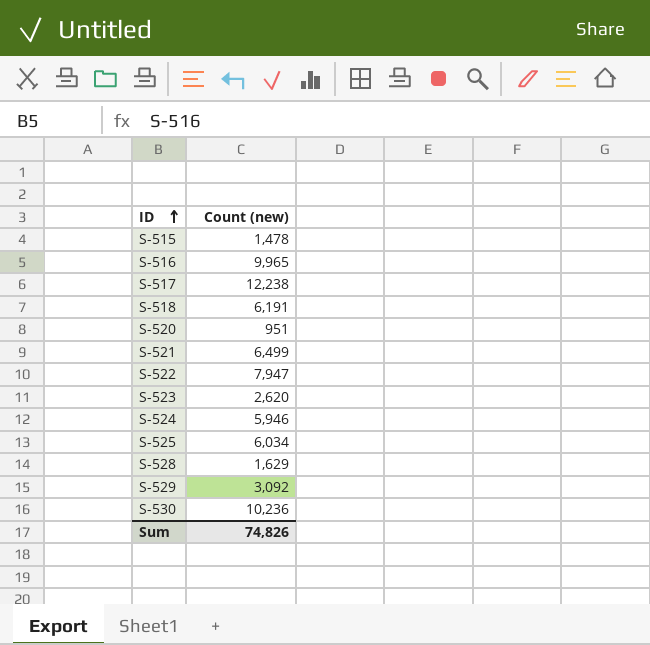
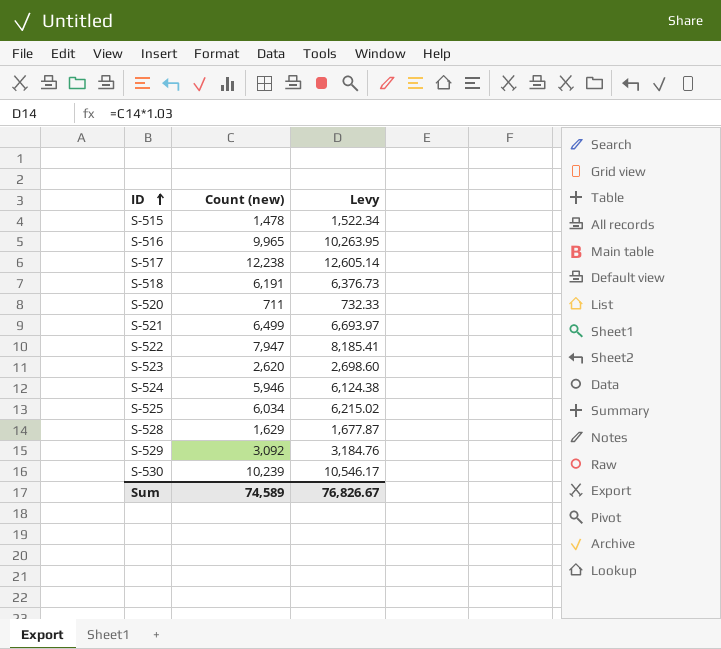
column Levy | formula: none -> [Count (new)] * 1.03
S-520 | Count (new): 951 -> 711
S-530 | Count (new): 10,236 -> 10,239
Sum | Count (new): 74,826 -> 74,589

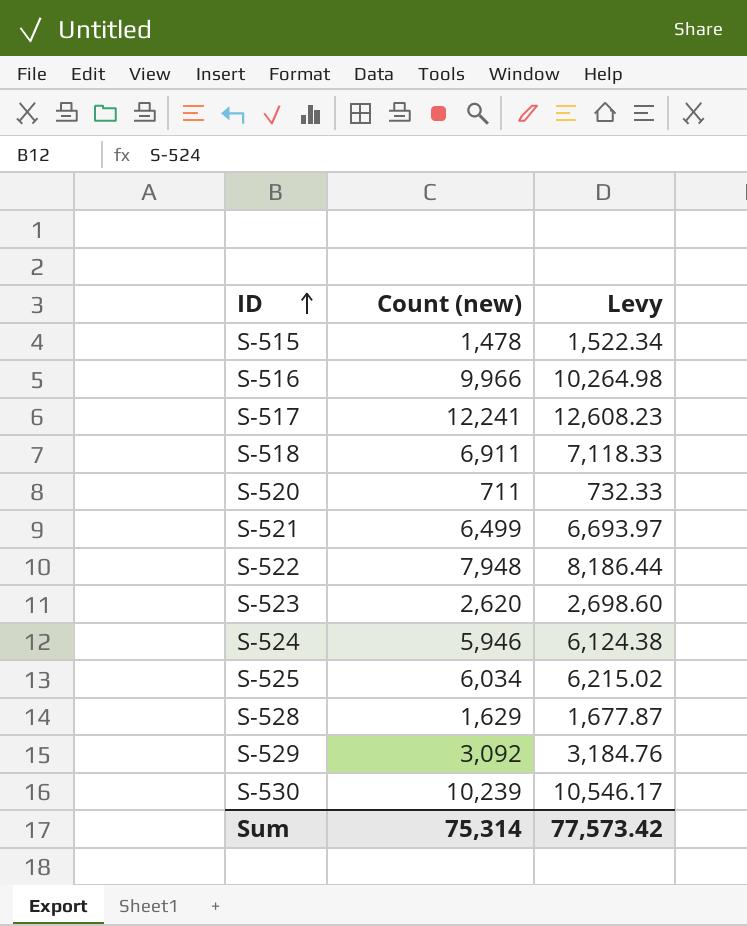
S-516 | Count (new): 9,965 -> 9,966
S-516 | Levy: 10,263.95 -> 10,264.98
S-517 | Count (new): 12,238 -> 12,241
S-517 | Levy: 12,605.14 -> 12,608.23
S-518 | Count (new): 6,191 -> 6,911
S-518 | Levy: 6,376.73 -> 7,118.33
S-522 | Count (new): 7,947 -> 7,948
S-522 | Levy: 8,185.41 -> 8,186.44
Sum | Count (new): 74,589 -> 75,314
Sum | Levy: 76,826.67 -> 77,573.42

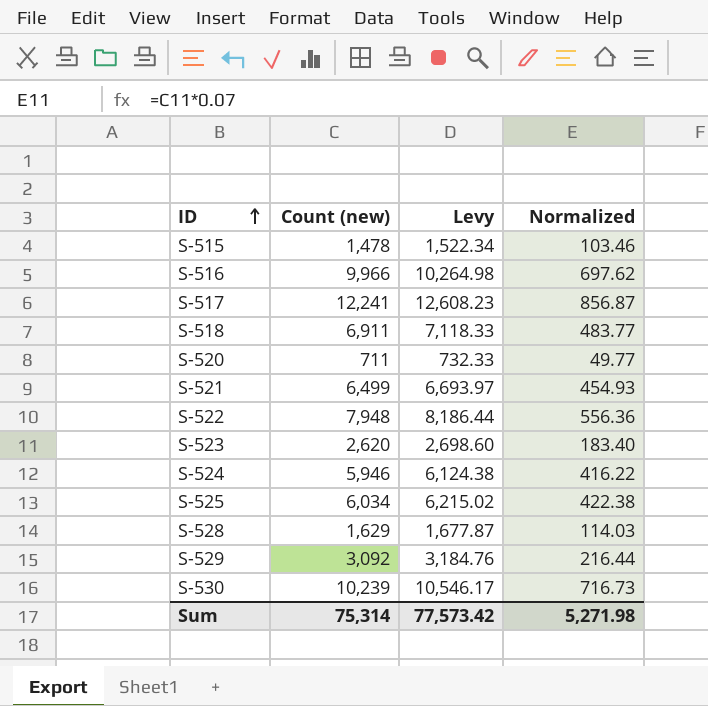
column Normalized | formula: none -> [Count (new)] * 0.07

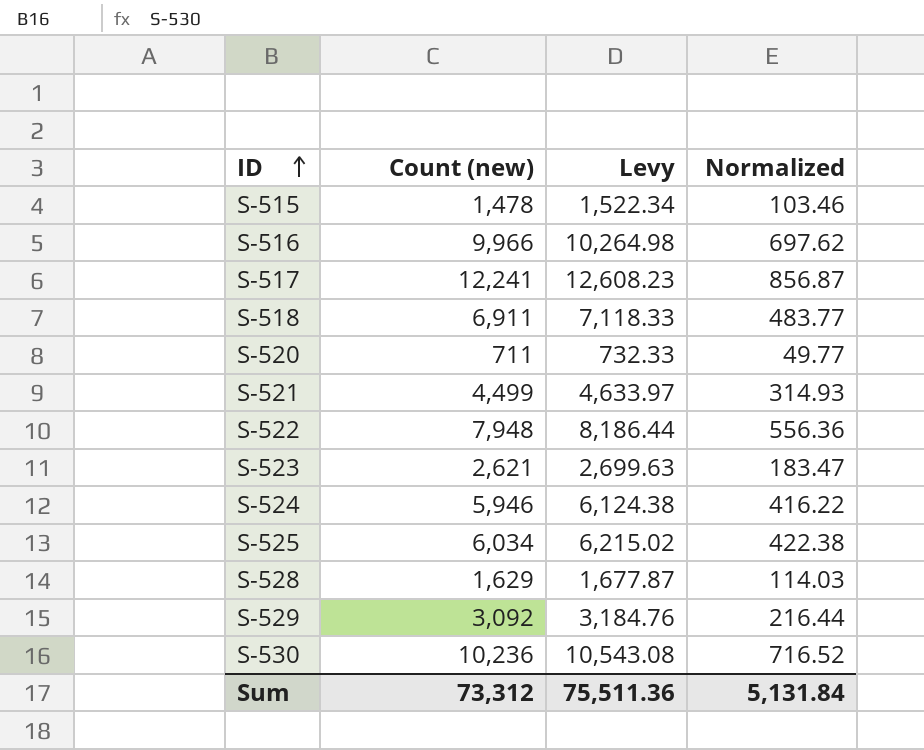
S-521 | Count (new): 6,499 -> 4,499
S-521 | Levy: 6,693.97 -> 4,633.97
S-521 | Normalized: 454.93 -> 314.93
S-523 | Count (new): 2,620 -> 2,621
S-523 | Levy: 2,698.60 -> 2,699.63
S-523 | Normalized: 183.40 -> 183.47
S-530 | Count (new): 10,239 -> 10,236
S-530 | Levy: 10,546.17 -> 10,543.08
S-530 | Normalized: 716.73 -> 716.52
Sum | Count (new): 75,314 -> 73,312
Sum | Levy: 77,573.42 -> 75,511.36
Sum | Normalized: 5,271.98 -> 5,131.84

